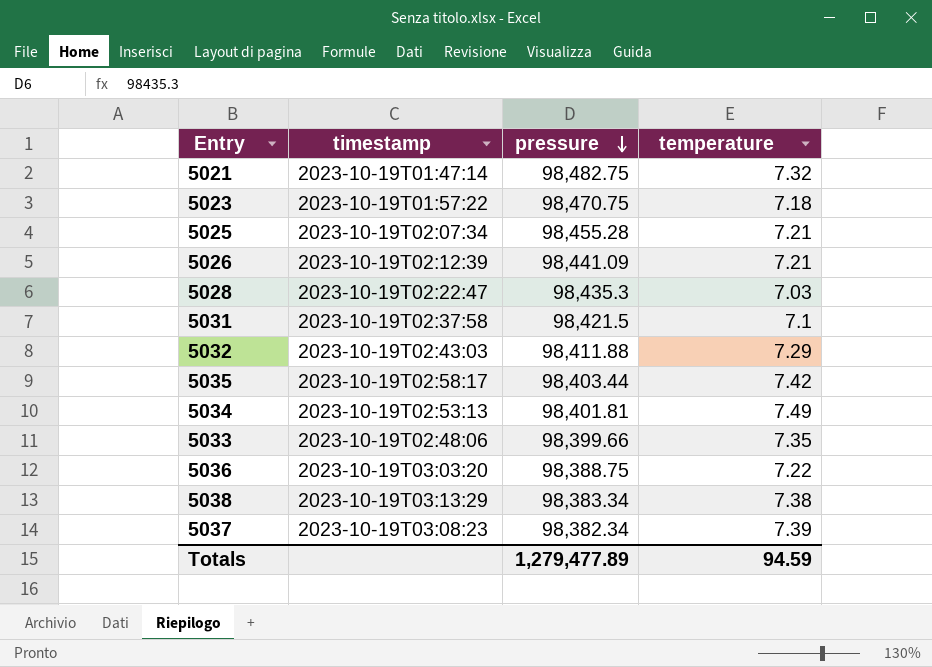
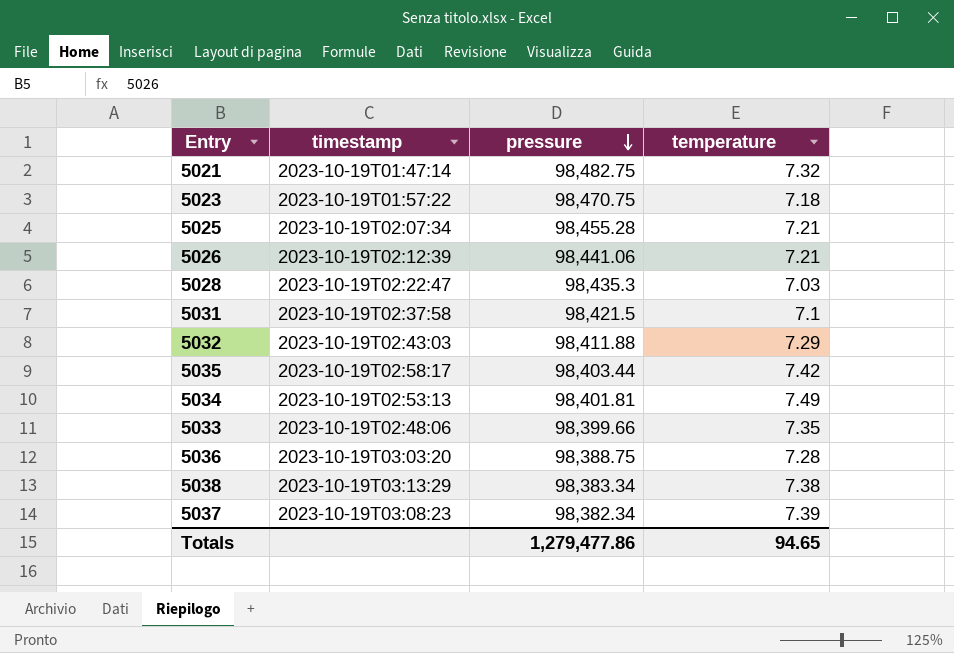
5026 | pressure: 98,441.09 -> 98,441.06
5036 | temperature: 7.22 -> 7.28
Totals | pressure: 1,279,477.89 -> 1,279,477.86
Totals | temperature: 94.59 -> 94.65

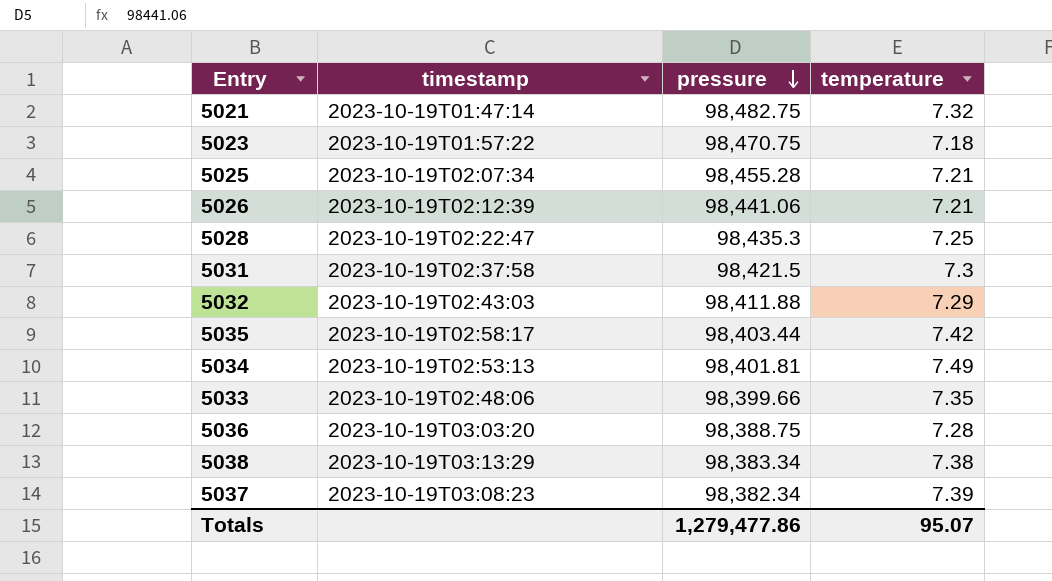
5028 | temperature: 7.03 -> 7.25
5031 | temperature: 7.1 -> 7.3
Totals | temperature: 94.65 -> 95.07

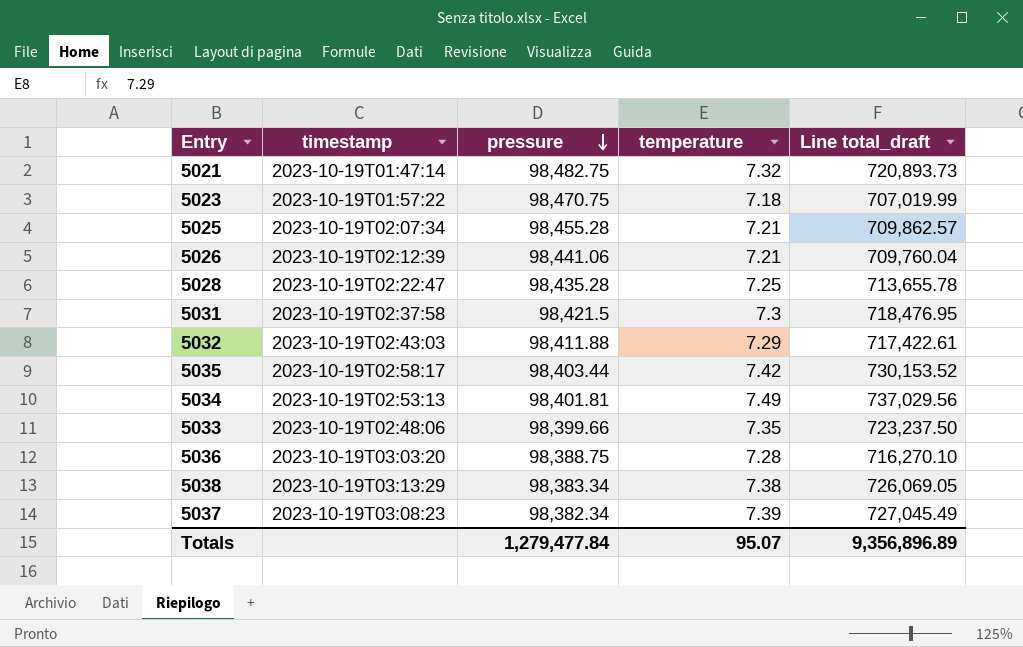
column Line total_draft | formula: none -> [pressure] * [temperature]
5028 | pressure: 98,435.3 -> 98,435.28
Totals | pressure: 1,279,477.86 -> 1,279,477.84

